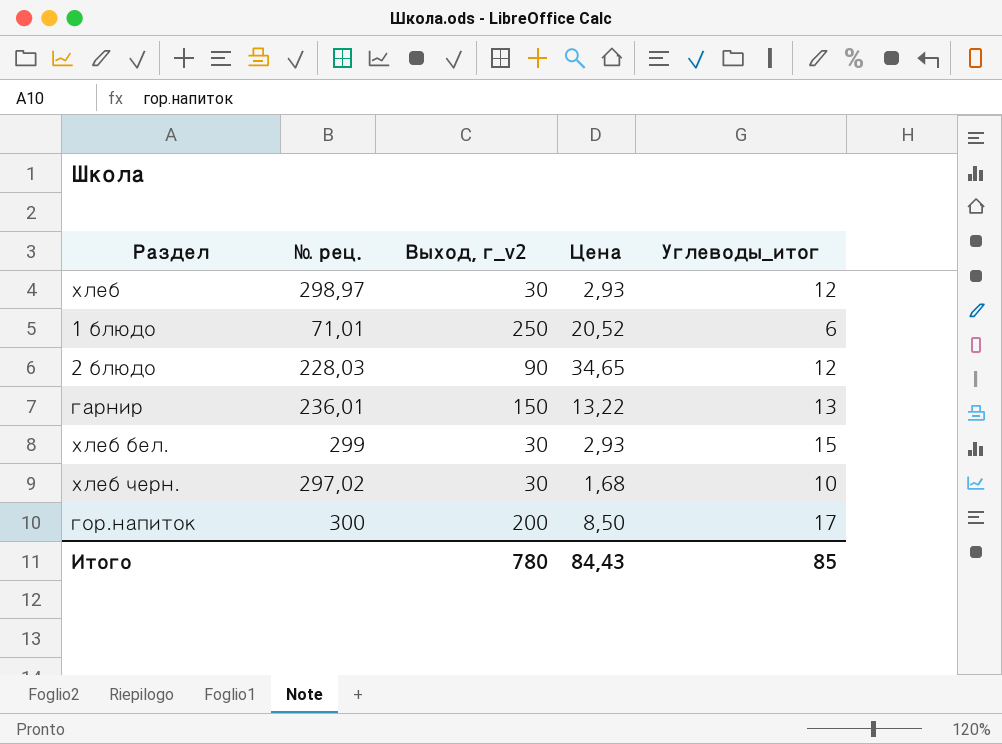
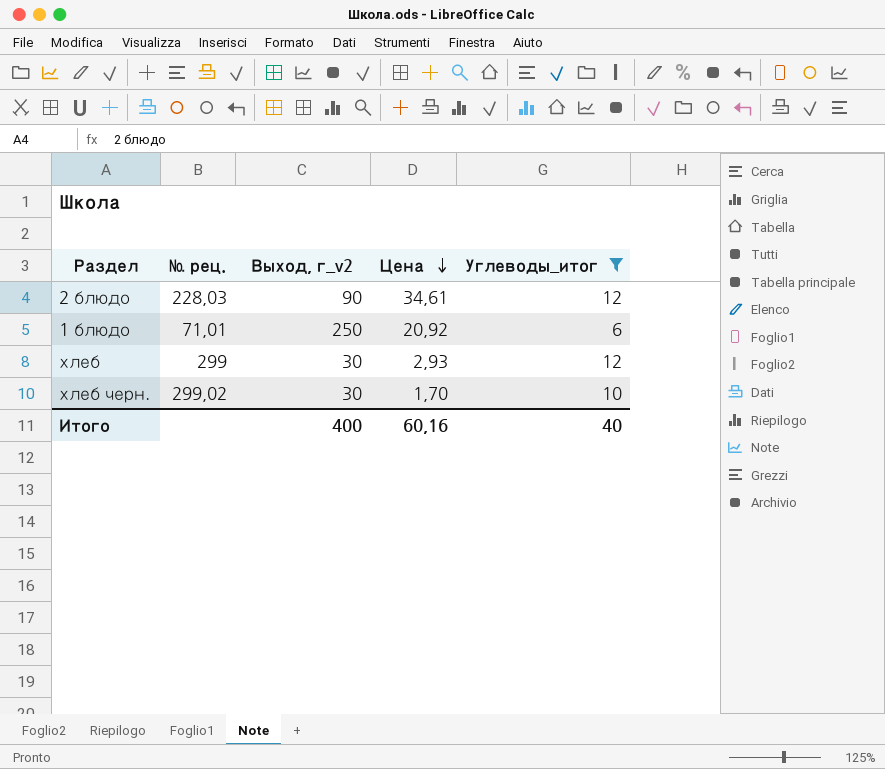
filter: none -> Углеводы_итог <= 12
row order: none -> Цена descending
2 блюдо | Цена: 34,65 -> 34,61
1 блюдо | Цена: 20,52 -> 20,92
хлеб | № рец.: 298,97 -> 299
хлеб черн. | № рец.: 297,02 -> 299,02
хлеб черн. | Цена: 1,68 -> 1,70
Итого | Выход, г_v2: 780 -> 400
Итого | Цена: 84,43 -> 60,16
Итого | Углеводы_итог: 85 -> 40

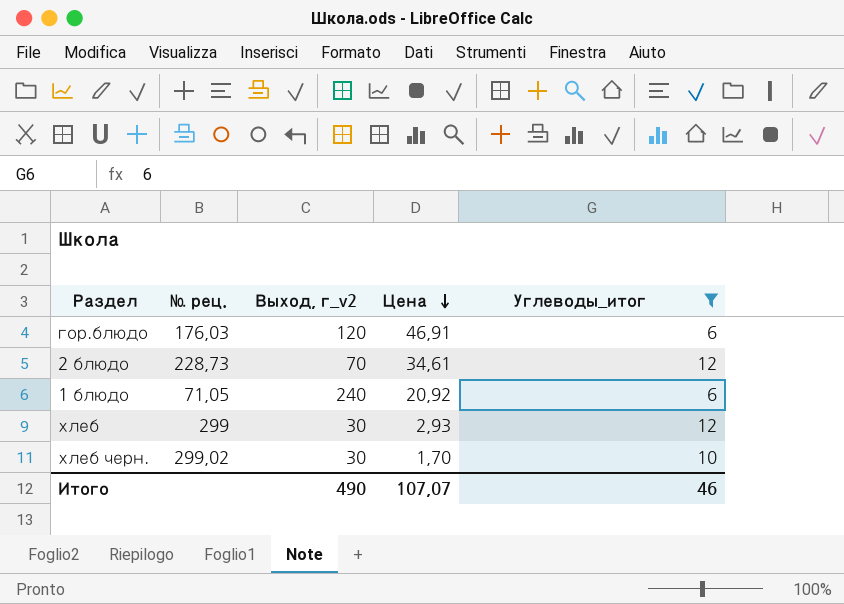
row гор.блюдо: none -> 176,03 | 120 | 46,91 | 6
2 блюдо | № рец.: 228,03 -> 228,73
2 блюдо | Выход, г_v2: 90 -> 70
1 блюдо | № рец.: 71,01 -> 71,05
1 блюдо | Выход, г_v2: 250 -> 240
Итого | Выход, г_v2: 400 -> 490
Итого | Цена: 60,16 -> 107,07
Итого | Углеводы_итог: 40 -> 46

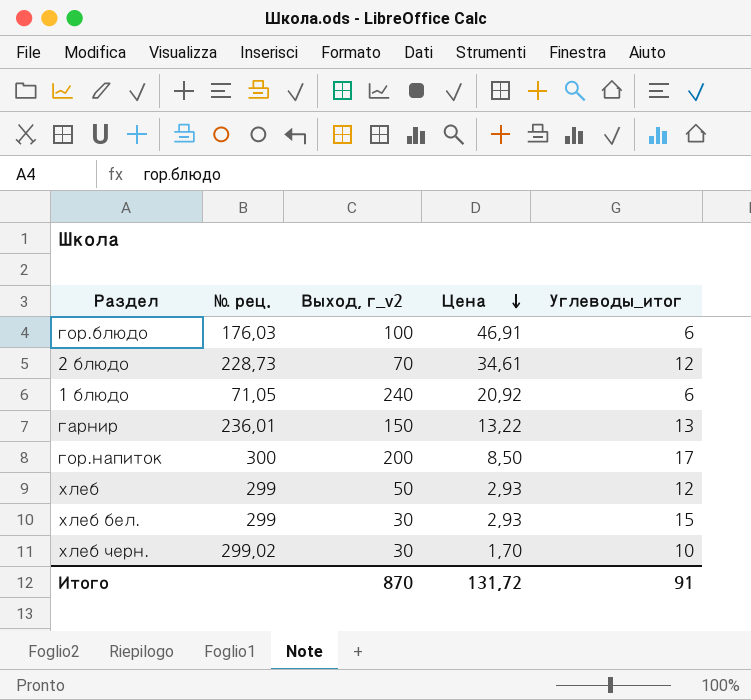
filter: Углеводы_итог <= 12 -> none
гор.блюдо | Выход, г_v2: 120 -> 100
хлеб | Выход, г_v2: 30 -> 50
Итого | Выход, г_v2: 490 -> 870
Итого | Цена: 107,07 -> 131,72
Итого | Углеводы_итог: 46 -> 91

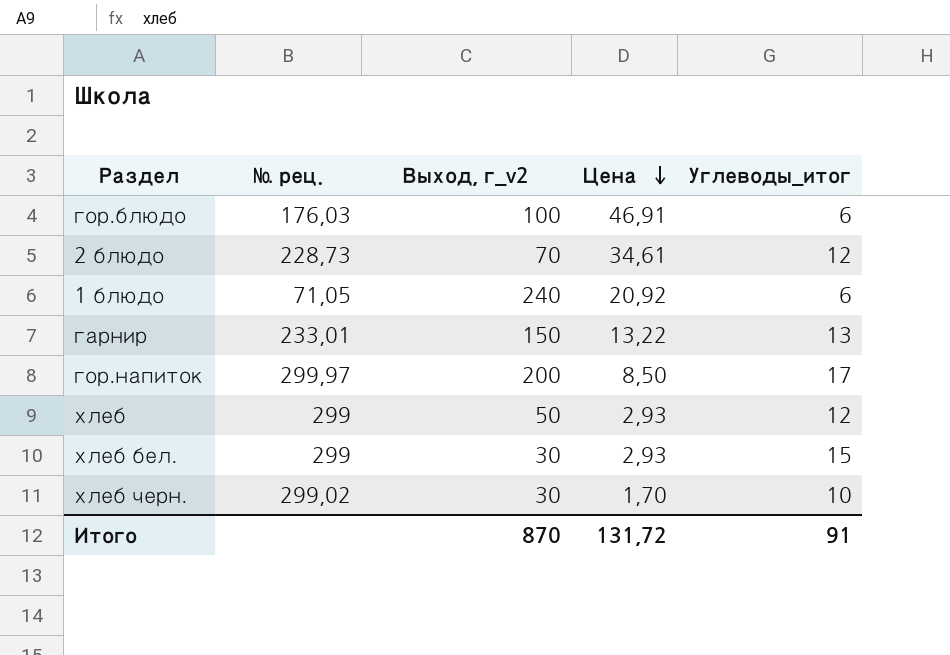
гарнир | № рец.: 236,01 -> 233,01
гор.напиток | № рец.: 300 -> 299,97

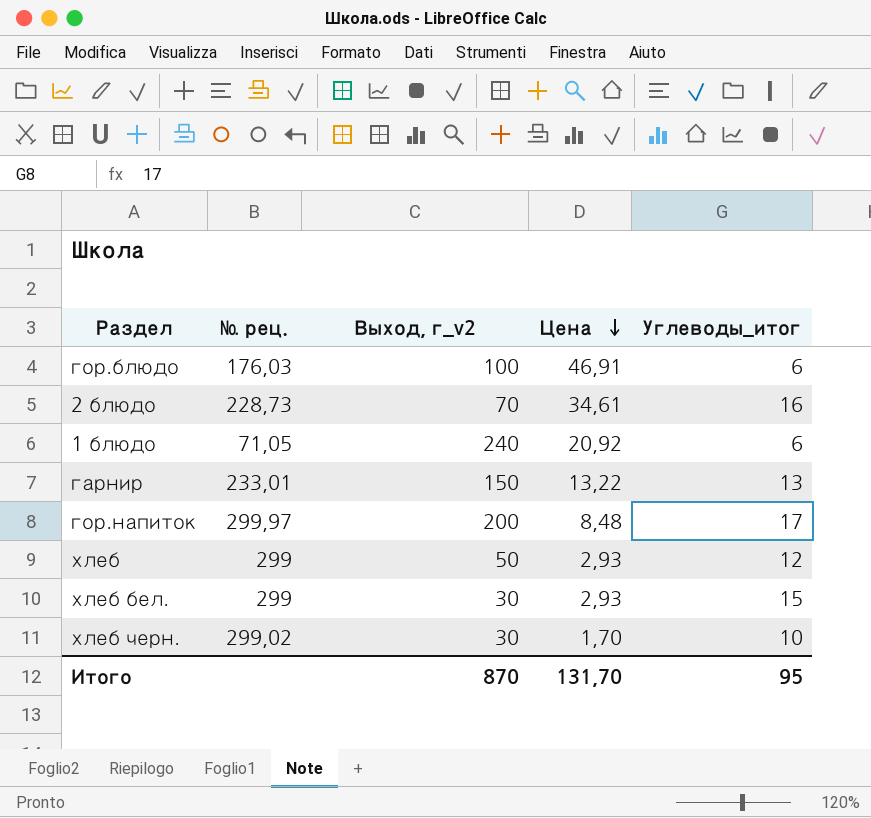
2 блюдо | Углеводы_итог: 12 -> 16
гор.напиток | Цена: 8,50 -> 8,48
Итого | Цена: 131,72 -> 131,70
Итого | Углеводы_итог: 91 -> 95

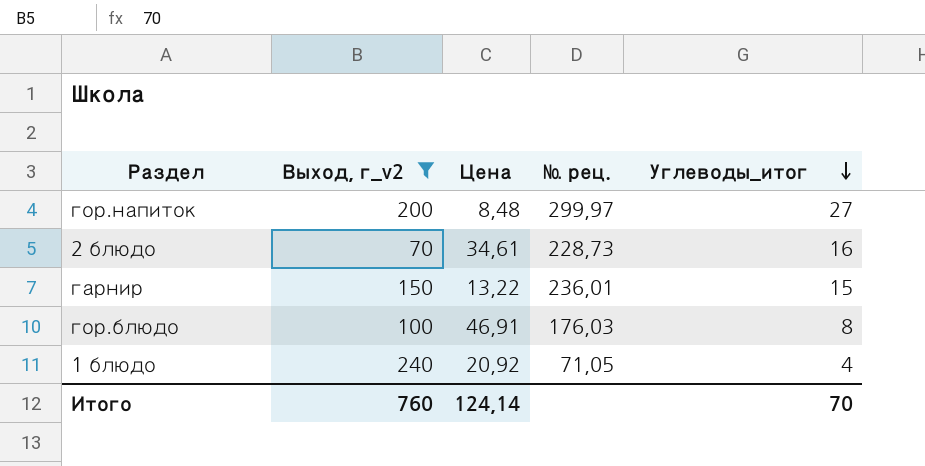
filter: none -> Выход, г_v2 >= 70
row order: Цена descending -> Углеводы_итог descending
column № рец. | position: 2 -> 4
гор.напиток | Углеводы_итог: 17 -> 27
гарнир | № рец.: 233,01 -> 236,01
гарнир | Углеводы_итог: 13 -> 15
гор.блюдо | Углеводы_итог: 6 -> 8
1 блюдо | Углеводы_итог: 6 -> 4
Итого | Выход, г_v2: 870 -> 760
Итого | Цена: 131,70 -> 124,14
Итого | Углеводы_итог: 95 -> 70

